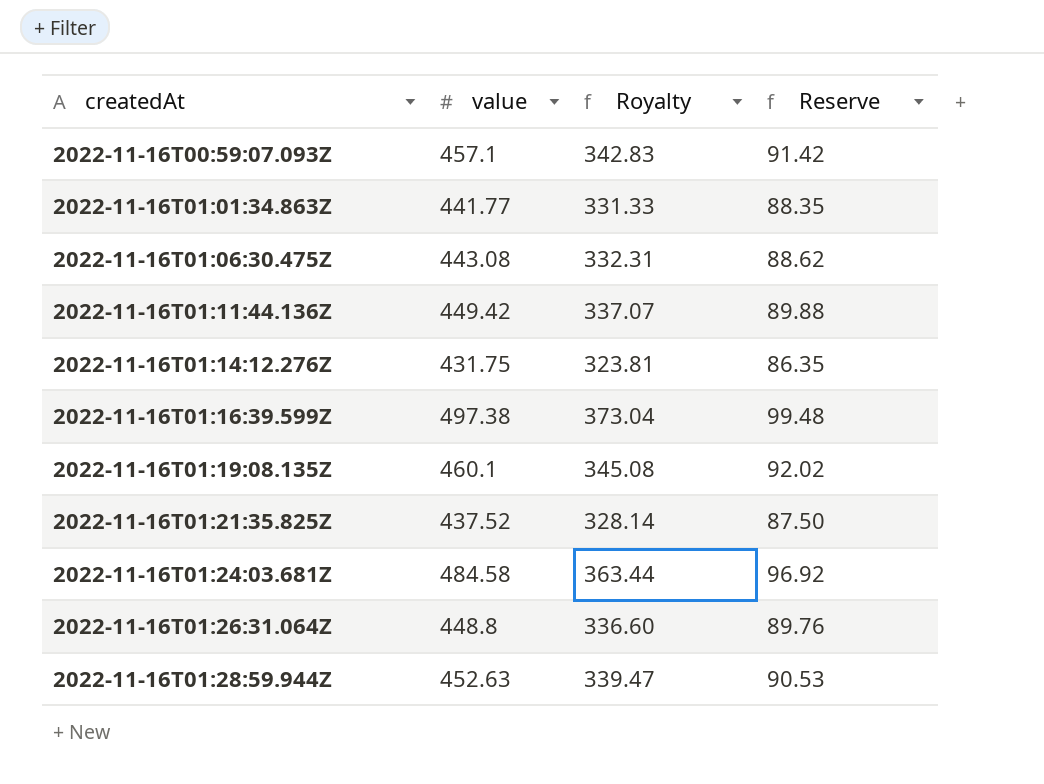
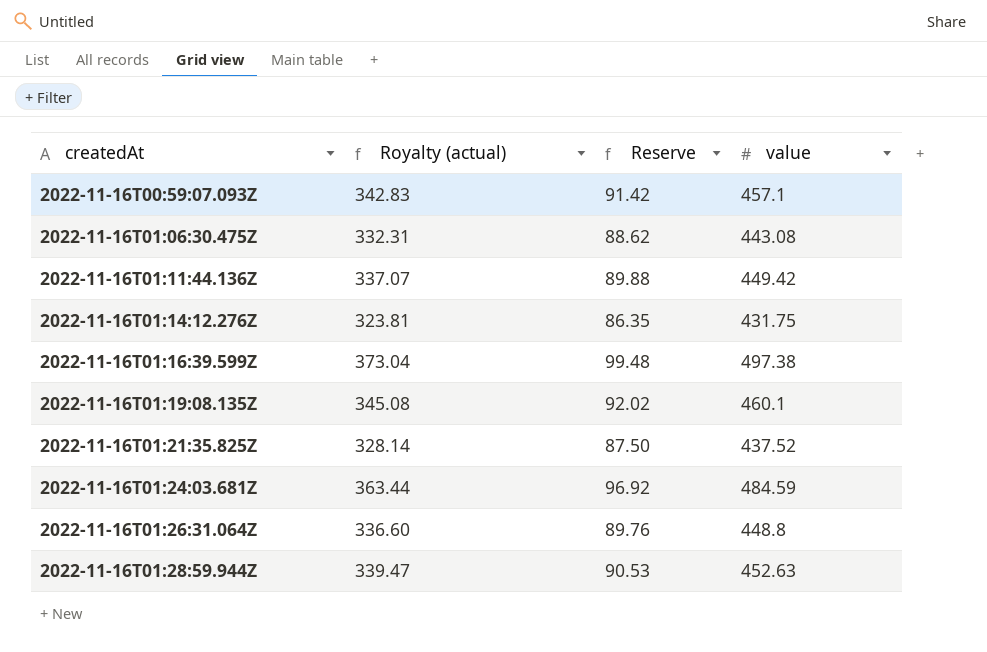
column name: Royalty -> Royalty (actual)
column value | position: 2 -> 4
row 2022-11-16T01:01:34.863Z: 441.77 | 331.33 | 88.35 -> none
2022-11-16T01:24:03.681Z | value: 484.58 -> 484.59

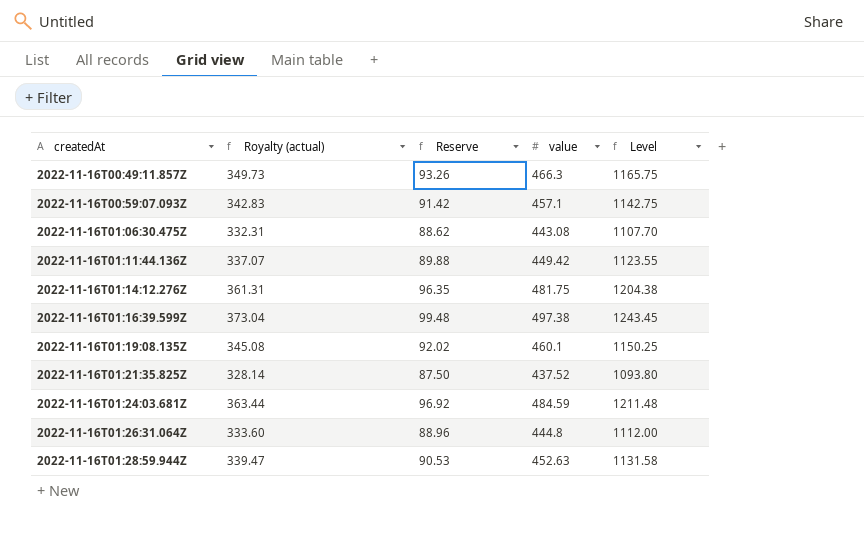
column Level | formula: none -> [value] * 2.5
row 2022-11-16T00:49:11.857Z: none -> 349.73 | 93.26 | 466.3 | 1165.75
2022-11-16T01:14:12.276Z | Royalty (actual): 323.81 -> 361.31
2022-11-16T01:14:12.276Z | Reserve: 86.35 -> 96.35
2022-11-16T01:14:12.276Z | value: 431.75 -> 481.75
2022-11-16T01:26:31.064Z | Royalty (actual): 336.60 -> 333.60
2022-11-16T01:26:31.064Z | Reserve: 89.76 -> 88.96
2022-11-16T01:26:31.064Z | value: 448.8 -> 444.8

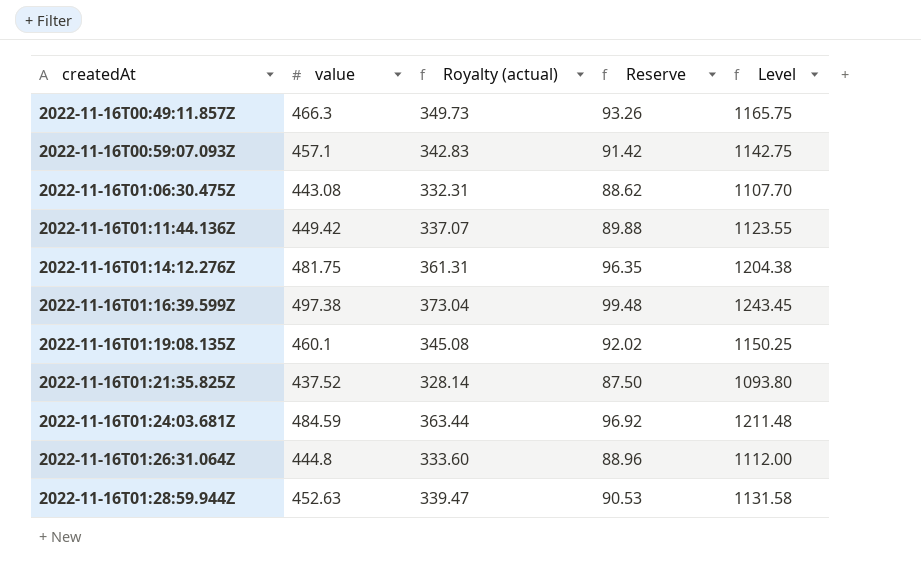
column value | position: 4 -> 2

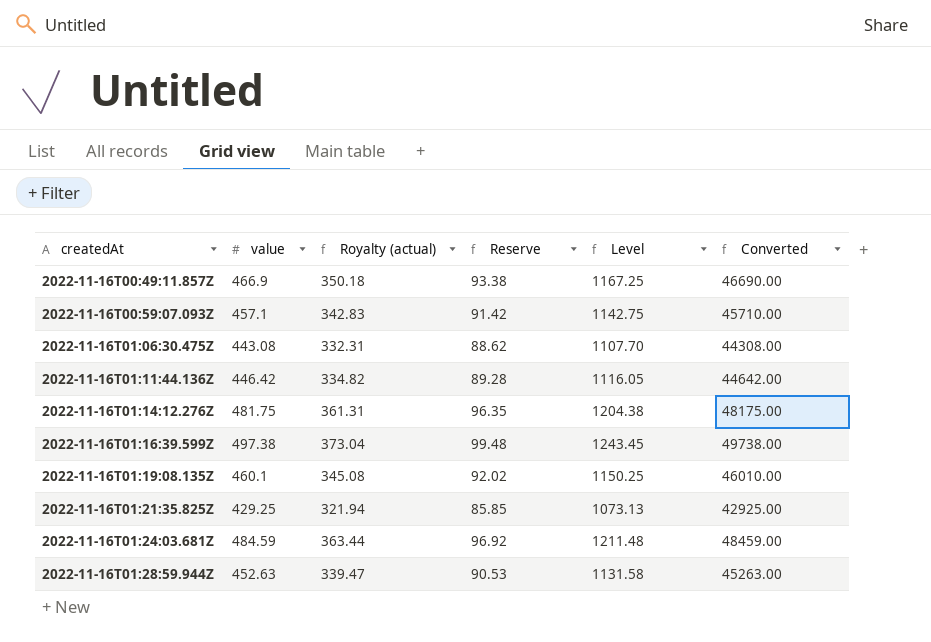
column Converted | formula: none -> [value] * 100
row 2022-11-16T01:26:31.064Z: 444.8 | 333.60 | 88.96 | 1112.00 -> none
2022-11-16T00:49:11.857Z | value: 466.3 -> 466.9
2022-11-16T00:49:11.857Z | Royalty (actual): 349.73 -> 350.18
2022-11-16T00:49:11.857Z | Reserve: 93.26 -> 93.38
2022-11-16T00:49:11.857Z | Level: 1165.75 -> 1167.25
2022-11-16T01:11:44.136Z | value: 449.42 -> 446.42
2022-11-16T01:11:44.136Z | Royalty (actual): 337.07 -> 334.82
2022-11-16T01:11:44.136Z | Reserve: 89.88 -> 89.28
2022-11-16T01:11:44.136Z | Level: 1123.55 -> 1116.05
2022-11-16T01:21:35.825Z | value: 437.52 -> 429.25
2022-11-16T01:21:35.825Z | Royalty (actual): 328.14 -> 321.94
2022-11-16T01:21:35.825Z | Reserve: 87.50 -> 85.85
2022-11-16T01:21:35.825Z | Level: 1093.80 -> 1073.13

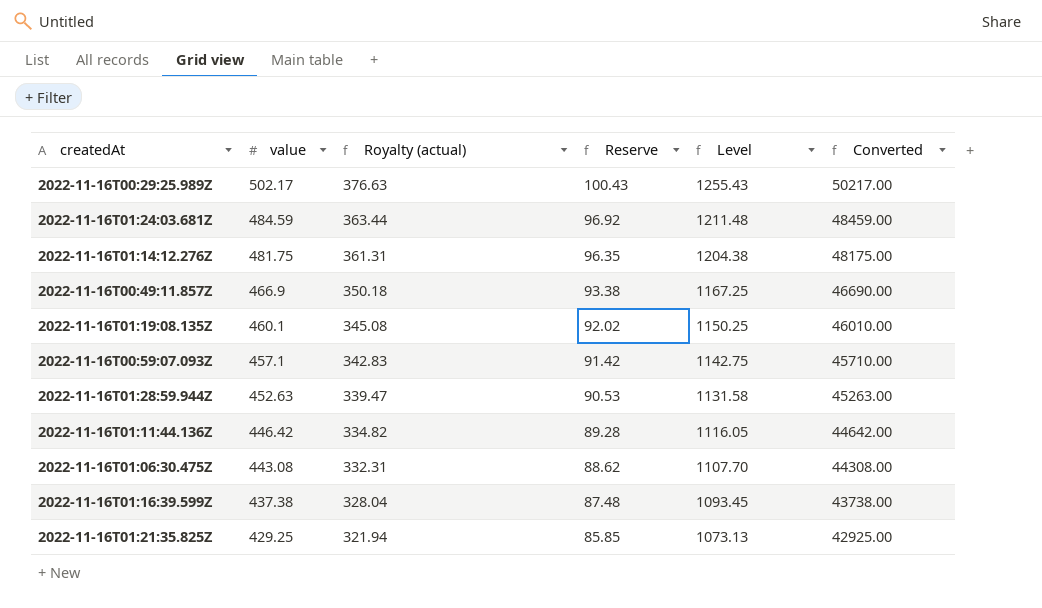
row order: createdAt ascending -> value descending
row 2022-11-16T00:29:25.989Z: none -> 502.17 | 376.63 | 100.43 | 1255.43 | 50217.00
2022-11-16T01:16:39.599Z | value: 497.38 -> 437.38
2022-11-16T01:16:39.599Z | Royalty (actual): 373.04 -> 328.04
2022-11-16T01:16:39.599Z | Reserve: 99.48 -> 87.48
2022-11-16T01:16:39.599Z | Level: 1243.45 -> 1093.45
2022-11-16T01:16:39.599Z | Converted: 49738.00 -> 43738.00

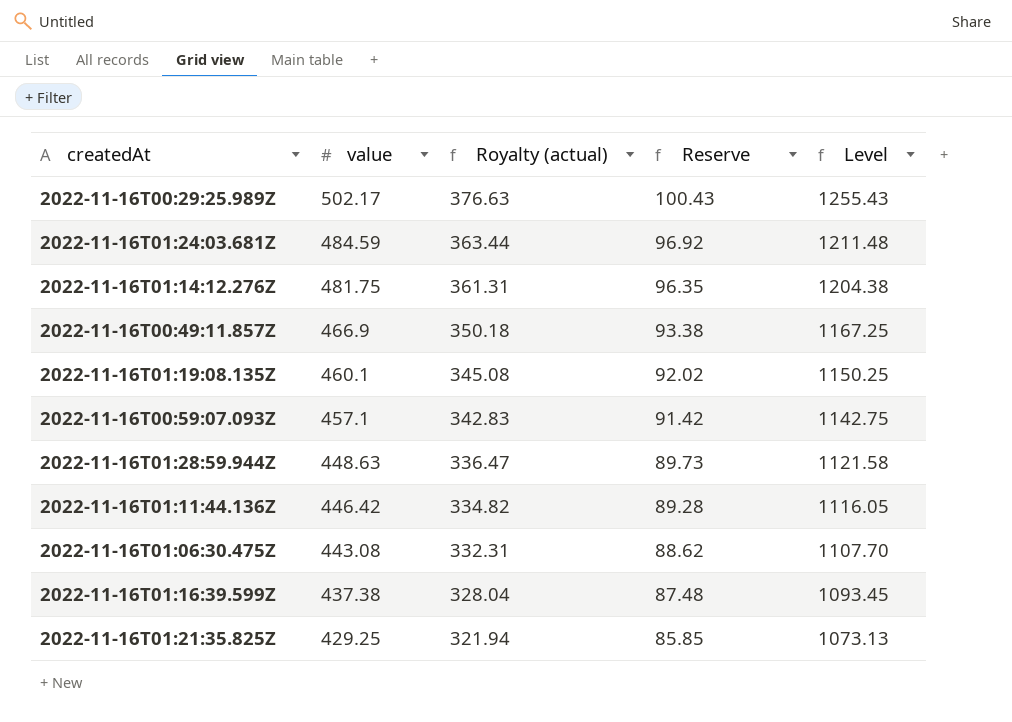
column Converted | formula: [value] * 100 -> none
2022-11-16T01:28:59.944Z | value: 452.63 -> 448.63
2022-11-16T01:28:59.944Z | Royalty (actual): 339.47 -> 336.47
2022-11-16T01:28:59.944Z | Reserve: 90.53 -> 89.73
2022-11-16T01:28:59.944Z | Level: 1131.58 -> 1121.58

